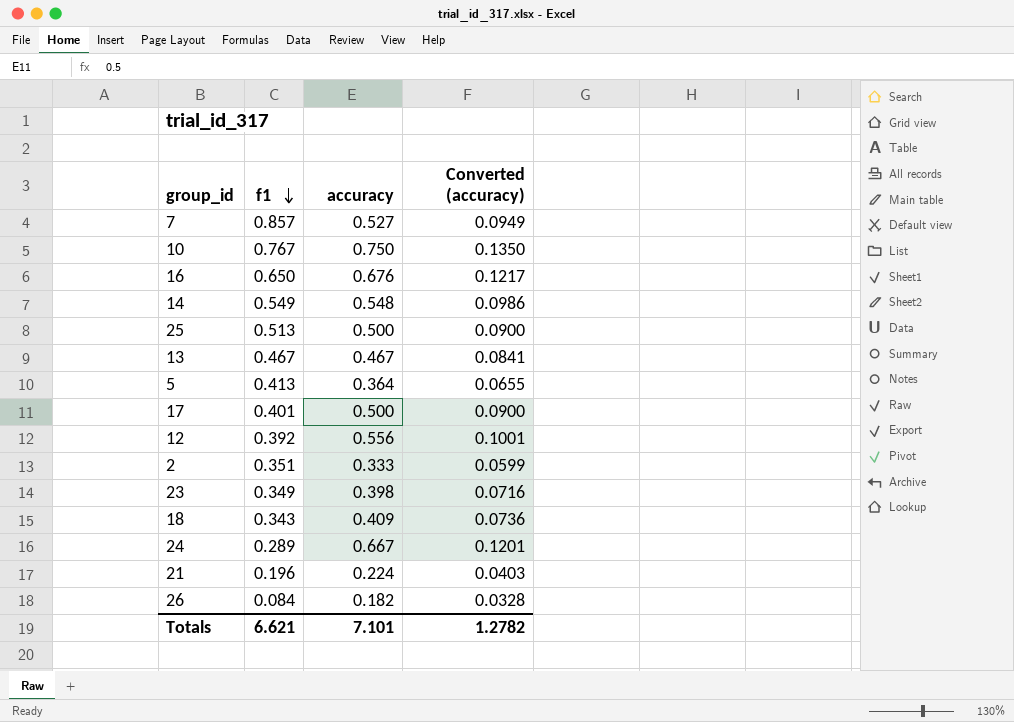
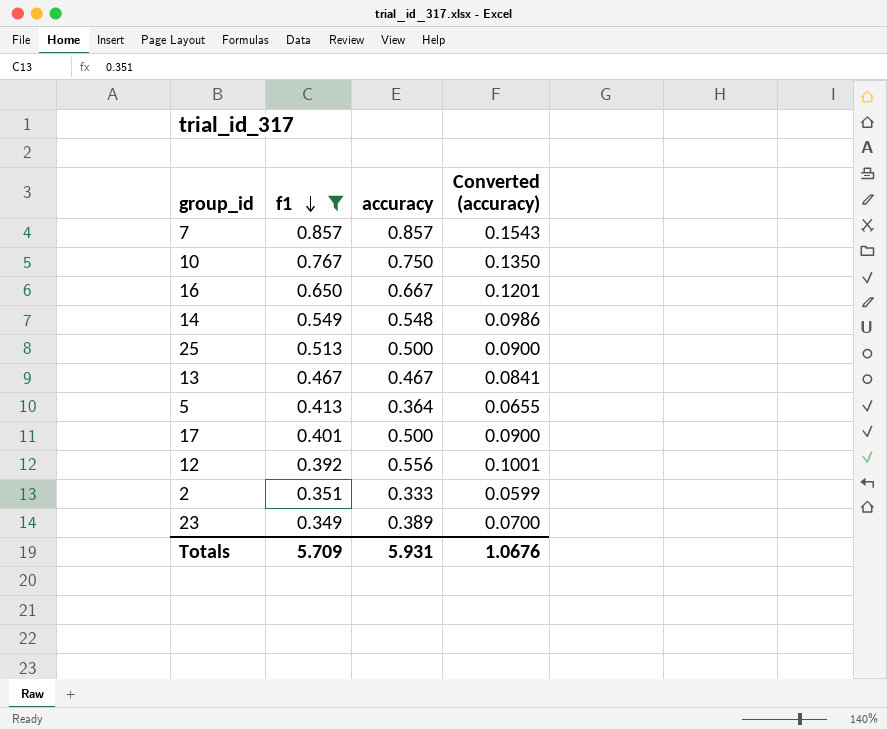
filter: none -> f1 >= 0.349
7 | accuracy: 0.527 -> 0.857
7 | Converted (accuracy): 0.0949 -> 0.1543
16 | accuracy: 0.676 -> 0.667
16 | Converted (accuracy): 0.1217 -> 0.1201
23 | accuracy: 0.398 -> 0.389
23 | Converted (accuracy): 0.0716 -> 0.0700
Totals | f1: 6.621 -> 5.709
Totals | accuracy: 7.101 -> 5.931
Totals | Converted (accuracy): 1.2782 -> 1.0676

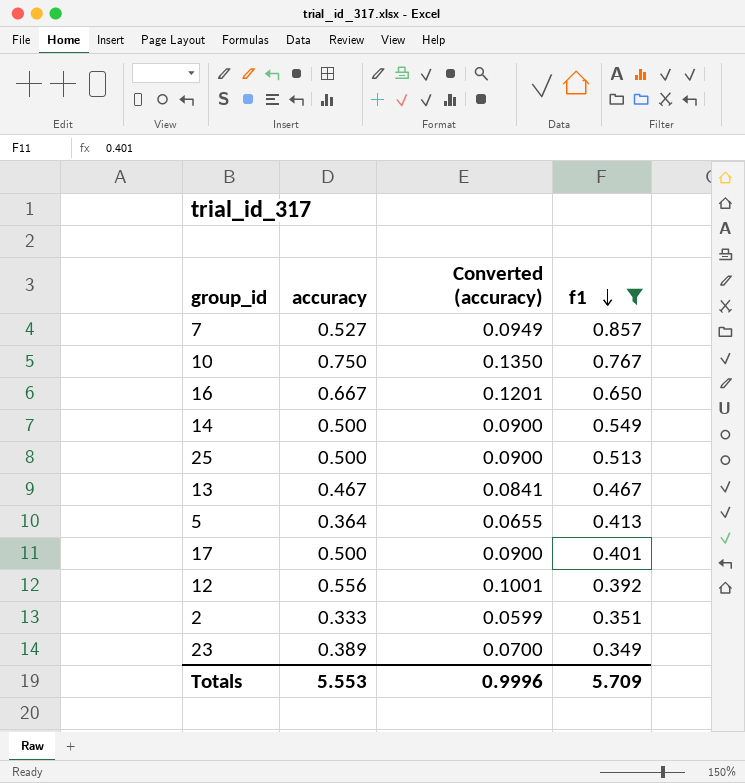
column f1 | position: 2 -> 4
7 | accuracy: 0.857 -> 0.527
7 | Converted (accuracy): 0.1543 -> 0.0949
14 | accuracy: 0.548 -> 0.500
14 | Converted (accuracy): 0.0986 -> 0.0900
Totals | accuracy: 5.931 -> 5.553
Totals | Converted (accuracy): 1.0676 -> 0.9996

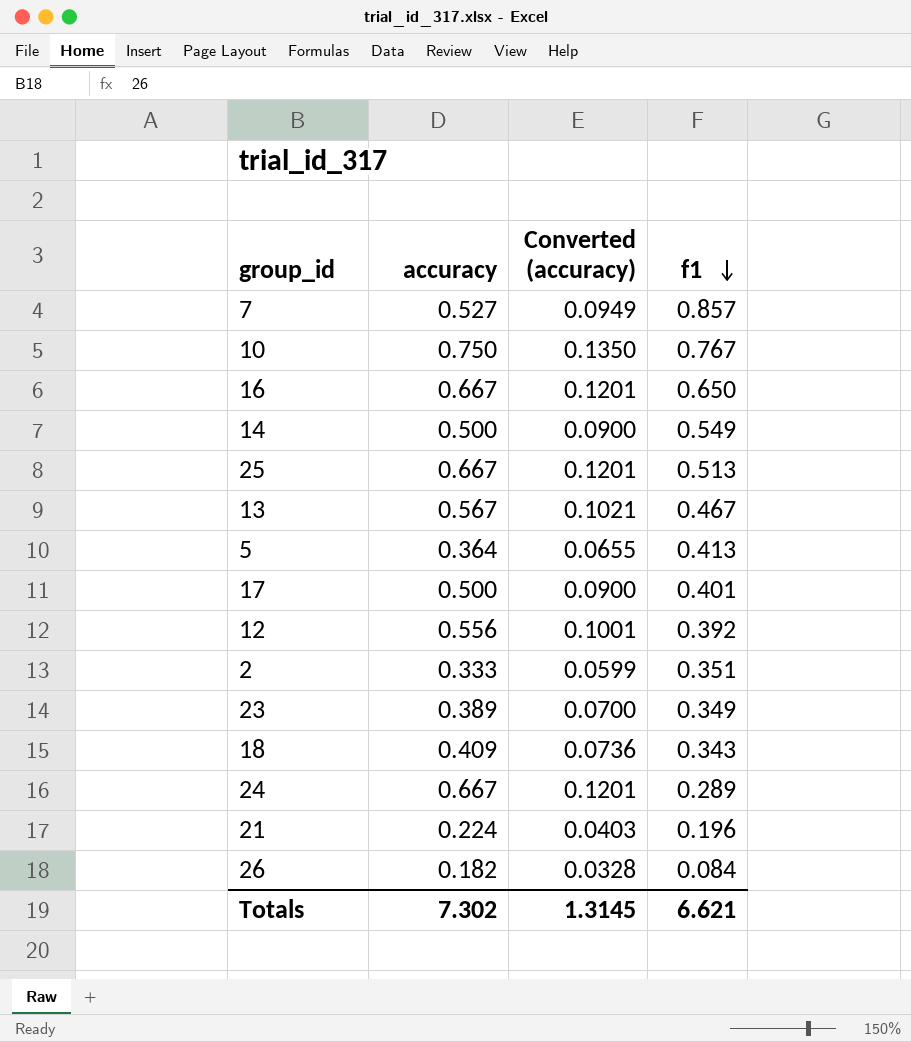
filter: f1 >= 0.349 -> none
25 | accuracy: 0.500 -> 0.667
25 | Converted (accuracy): 0.0900 -> 0.1201
13 | accuracy: 0.467 -> 0.567
13 | Converted (accuracy): 0.0841 -> 0.1021
Totals | accuracy: 5.553 -> 7.302
Totals | Converted (accuracy): 0.9996 -> 1.3145
Totals | f1: 5.709 -> 6.621

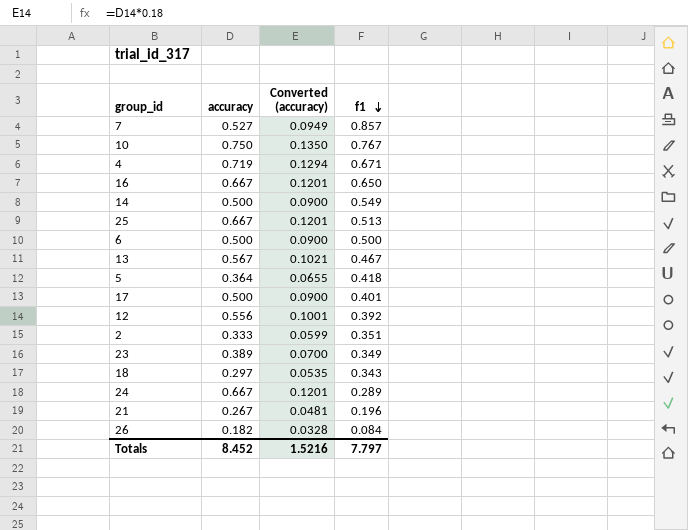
row 4: none -> 0.719 | 0.1294 | 0.671
row 6: none -> 0.500 | 0.0900 | 0.500
5 | f1: 0.413 -> 0.418
18 | accuracy: 0.409 -> 0.297
18 | Converted (accuracy): 0.0736 -> 0.0535
21 | accuracy: 0.224 -> 0.267
21 | Converted (accuracy): 0.0403 -> 0.0481
Totals | accuracy: 7.302 -> 8.452
Totals | Converted (accuracy): 1.3145 -> 1.5216
Totals | f1: 6.621 -> 7.797

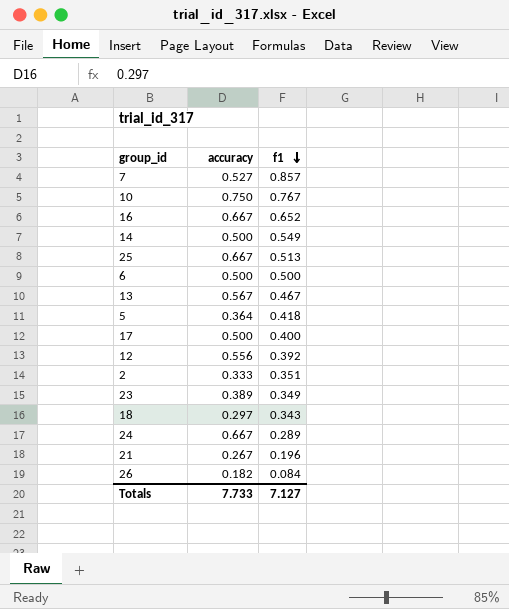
column Converted (accuracy) | formula: [accuracy] * 0.18 -> none
row 4: 0.719 | 0.1294 | 0.671 -> none
16 | f1: 0.650 -> 0.652
17 | f1: 0.401 -> 0.400
Totals | accuracy: 8.452 -> 7.733
Totals | f1: 7.797 -> 7.127

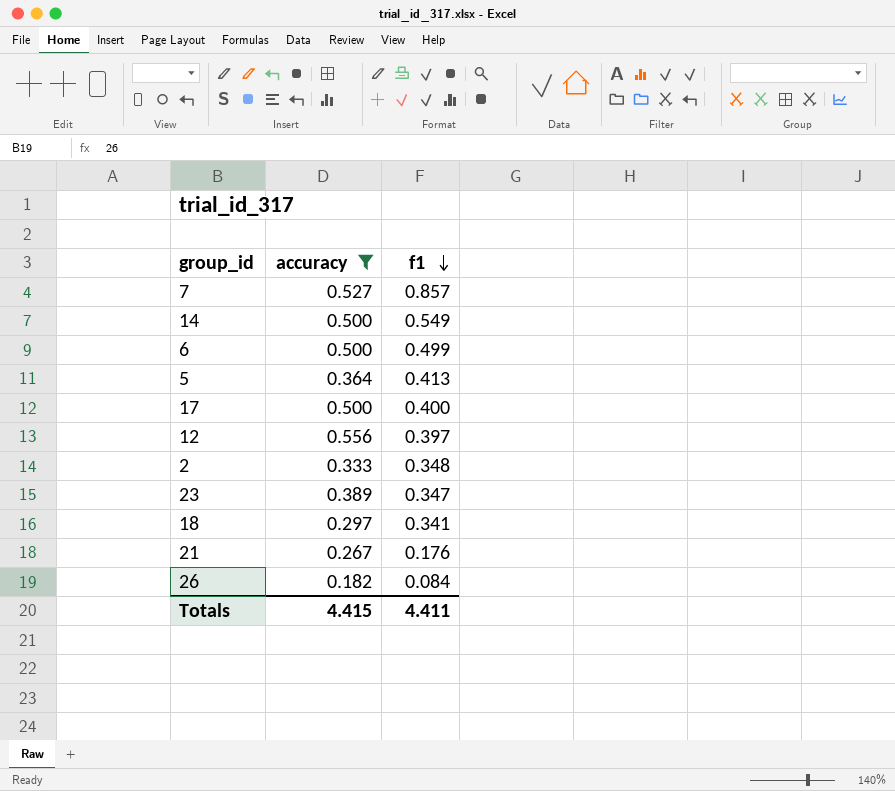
filter: none -> accuracy <= 0.556
6 | f1: 0.500 -> 0.499
5 | f1: 0.418 -> 0.413
12 | f1: 0.392 -> 0.397
2 | f1: 0.351 -> 0.348
23 | f1: 0.349 -> 0.347
18 | f1: 0.343 -> 0.341
21 | f1: 0.196 -> 0.176
Totals | accuracy: 7.733 -> 4.415
Totals | f1: 7.127 -> 4.411

